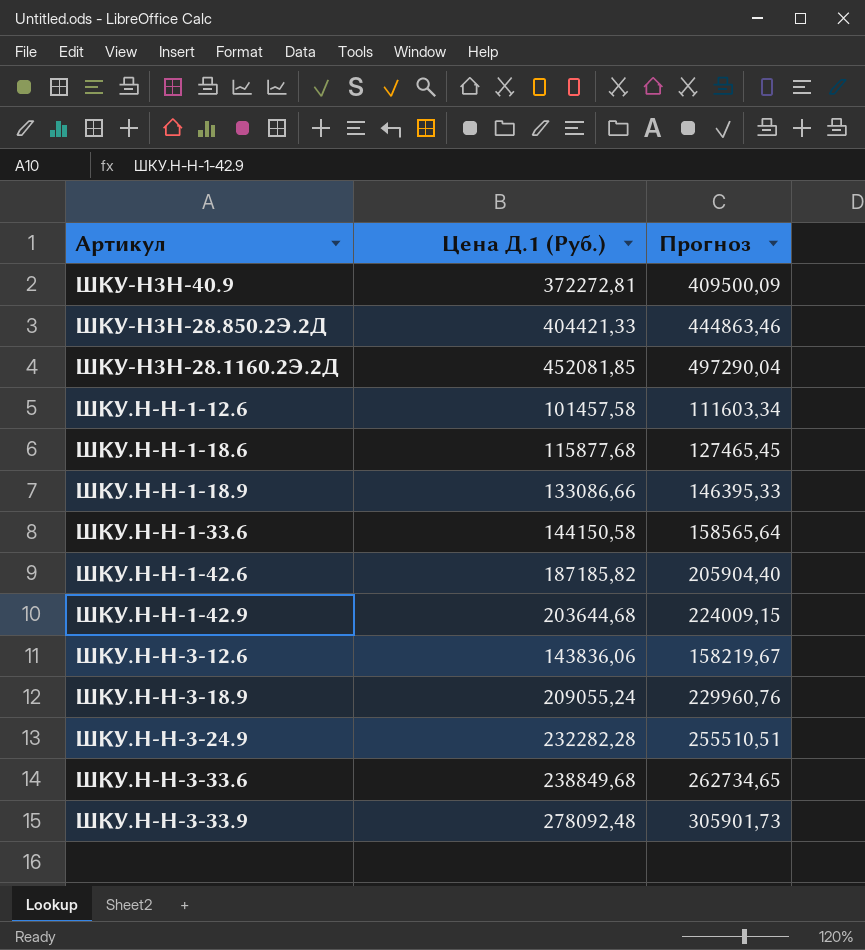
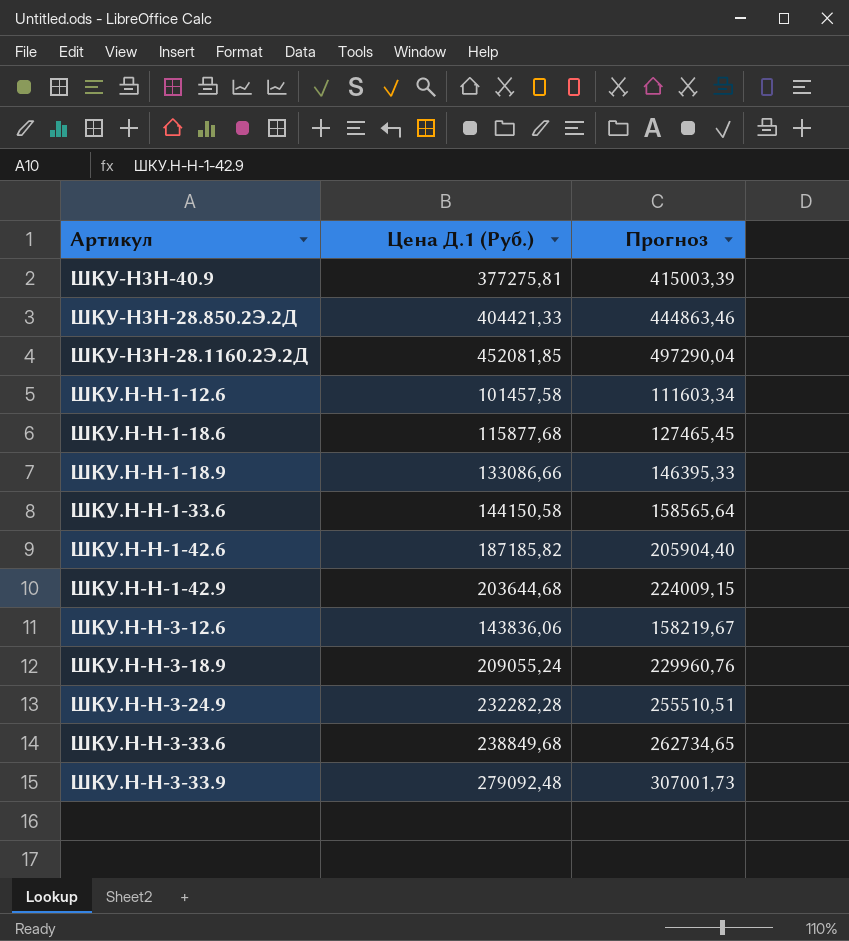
ШКУ-Н3Н-40.9 | Цена Д.1 (Руб.): 372272,81 -> 377275,81
ШКУ-Н3Н-40.9 | Прогноз: 409500,09 -> 415003,39
ШКУ.Н-Н-3-33.9 | Цена Д.1 (Руб.): 278092,48 -> 279092,48
ШКУ.Н-Н-3-33.9 | Прогноз: 305901,73 -> 307001,73

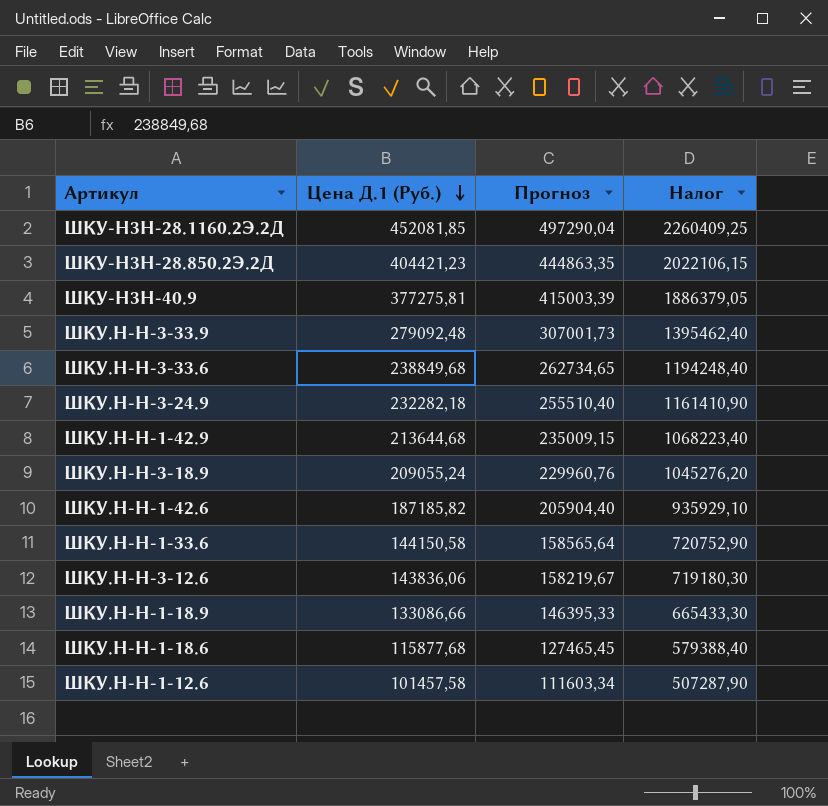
row order: none -> Цена Д.1 (Руб.) descending
column Налог | formula: none -> [Цена Д.1 (Руб.)] * 5
ШКУ-Н3Н-28.850.2Э.2Д | Цена Д.1 (Руб.): 404421,33 -> 404421,23
ШКУ-Н3Н-28.850.2Э.2Д | Прогноз: 444863,46 -> 444863,35
ШКУ.Н-Н-3-24.9 | Цена Д.1 (Руб.): 232282,28 -> 232282,18
ШКУ.Н-Н-3-24.9 | Прогноз: 255510,51 -> 255510,40
ШКУ.Н-Н-1-42.9 | Цена Д.1 (Руб.): 203644,68 -> 213644,68
ШКУ.Н-Н-1-42.9 | Прогноз: 224009,15 -> 235009,15

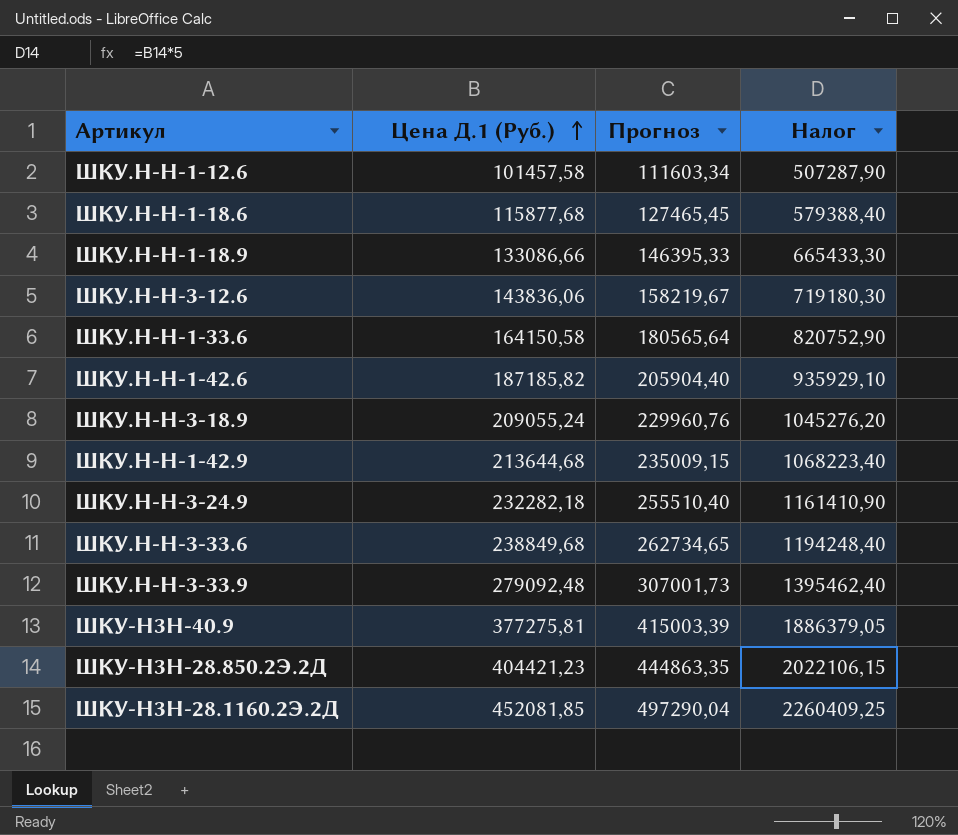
row order: Цена Д.1 (Руб.) descending -> Цена Д.1 (Руб.) ascending
ШКУ.Н-Н-1-33.6 | Цена Д.1 (Руб.): 144150,58 -> 164150,58
ШКУ.Н-Н-1-33.6 | Прогноз: 158565,64 -> 180565,64
ШКУ.Н-Н-1-33.6 | Налог: 720752,90 -> 820752,90

